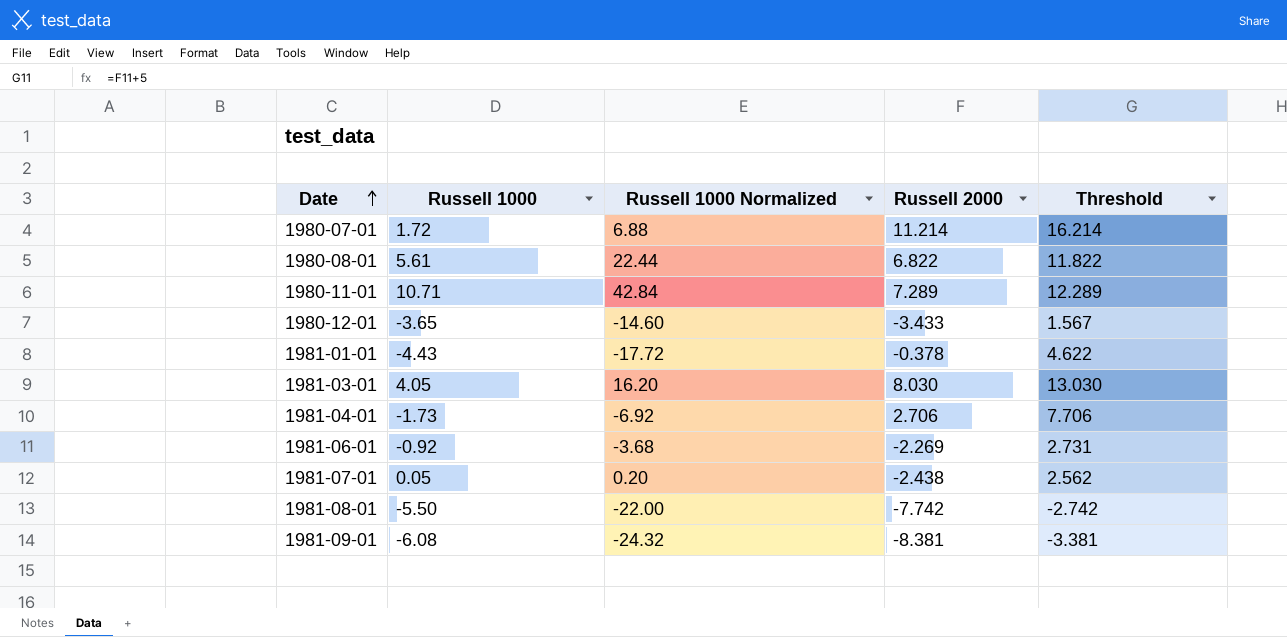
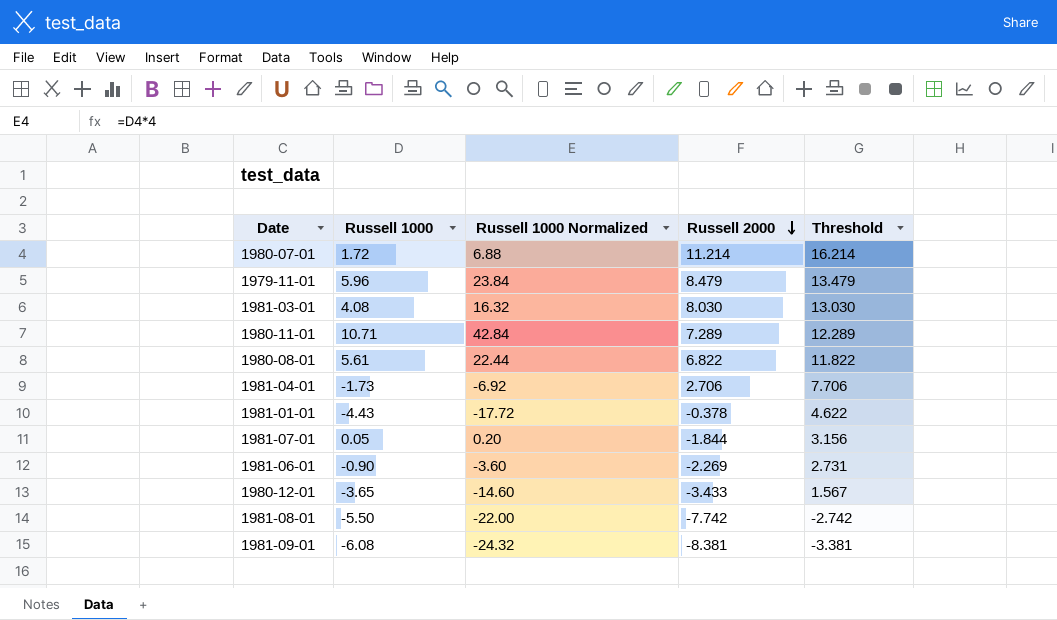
row order: Date ascending -> Russell 2000 descending
row 1979-11-01: none -> 5.96 | 23.84 | 8.479 | 13.479
1981-03-01 | Russell 1000: 4.05 -> 4.08
1981-03-01 | Russell 1000 Normalized: 16.20 -> 16.32
1981-07-01 | Russell 2000: -2.438 -> -1.844
1981-07-01 | Threshold: 2.562 -> 3.156
1981-06-01 | Russell 1000: -0.92 -> -0.90
1981-06-01 | Russell 1000 Normalized: -3.68 -> -3.60

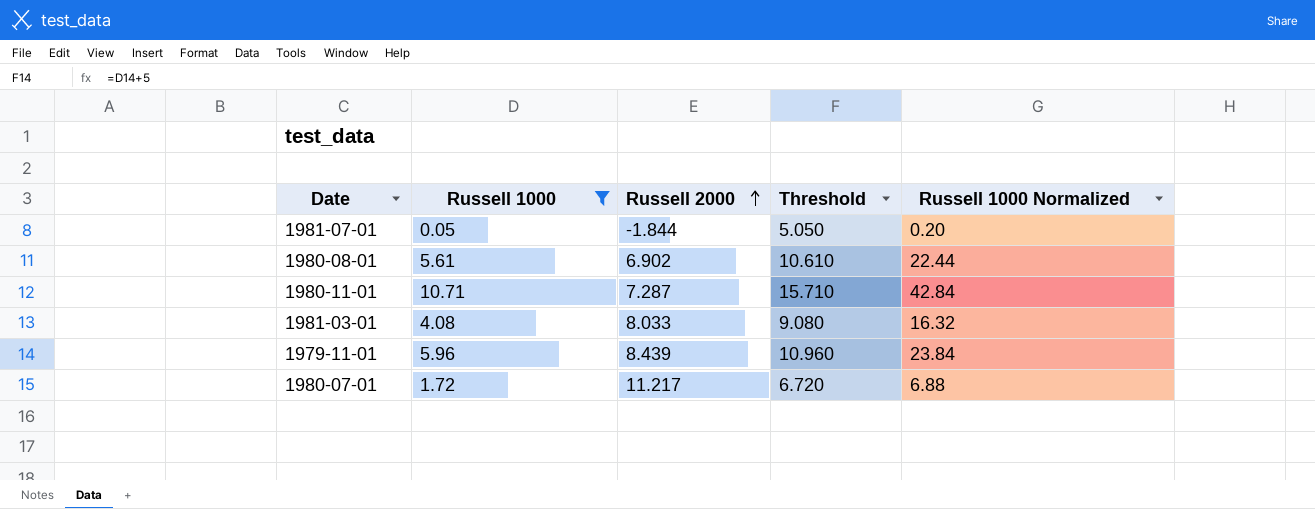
filter: none -> Russell 1000 >= 0.05
row order: Russell 2000 descending -> Russell 2000 ascending
column Threshold | formula: [Russell 2000] + 5 -> [Russell 1000] + 5
column Russell 1000 Normalized | position: 3 -> 5
1980-08-01 | Russell 2000: 6.822 -> 6.902
1980-11-01 | Russell 2000: 7.289 -> 7.287
1981-03-01 | Russell 2000: 8.030 -> 8.033
1979-11-01 | Russell 2000: 8.479 -> 8.439
1980-07-01 | Russell 2000: 11.214 -> 11.217

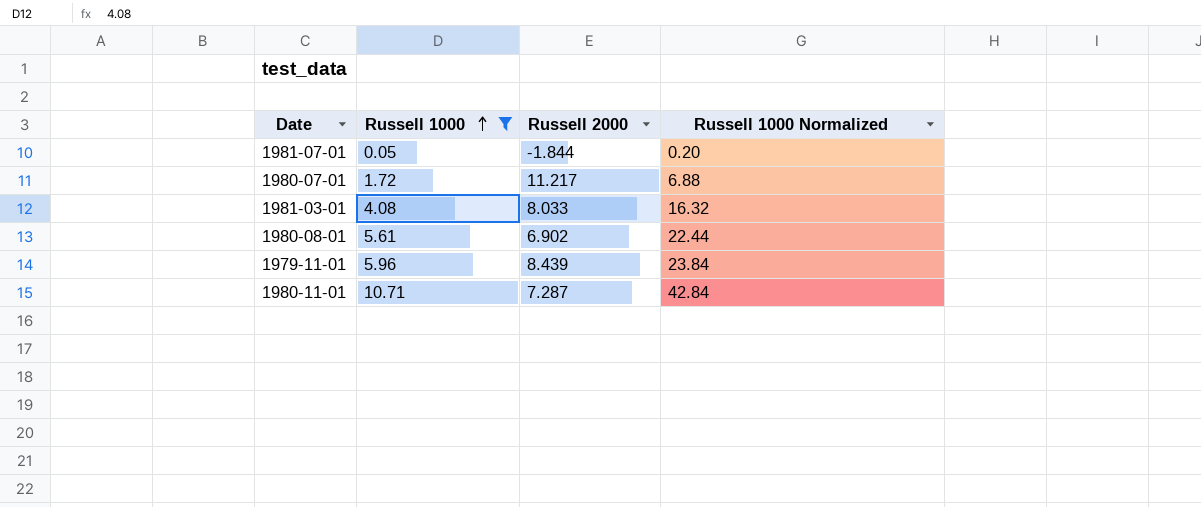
row order: Russell 2000 ascending -> Russell 1000 ascending
column Threshold | formula: [Russell 1000] + 5 -> none

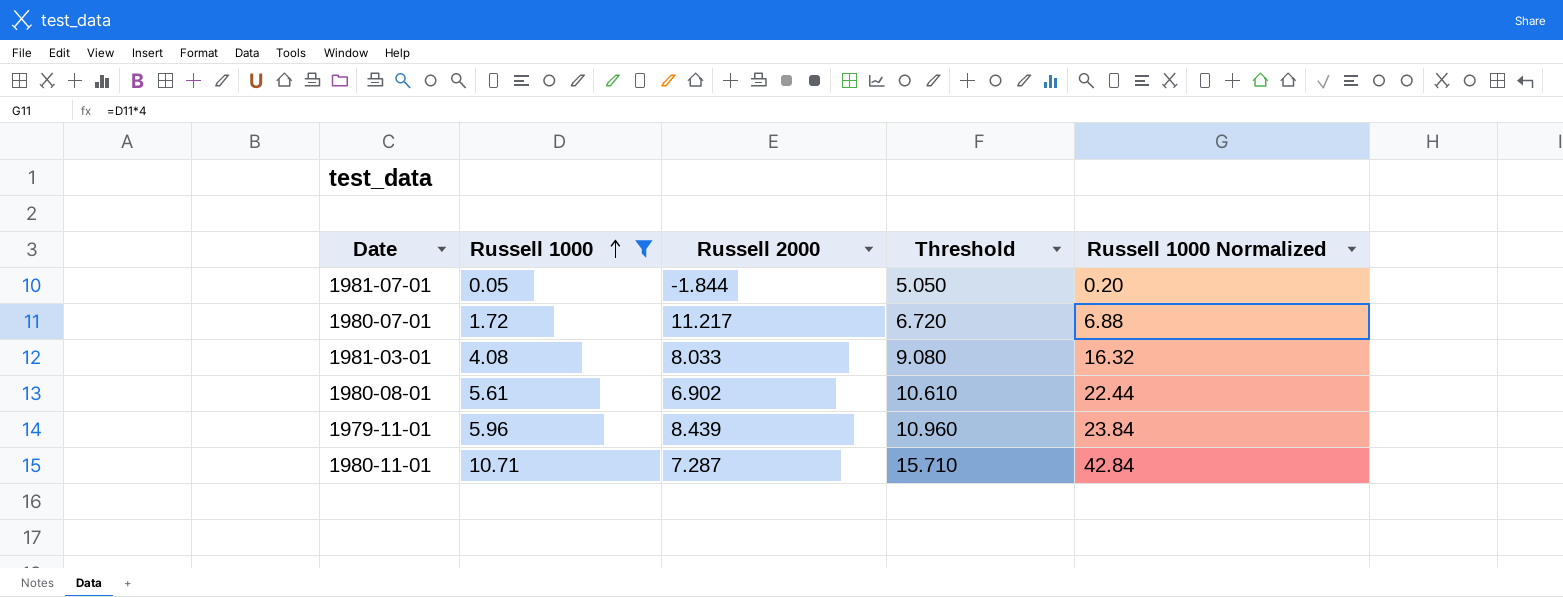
column Threshold | formula: none -> [Russell 1000] + 5

